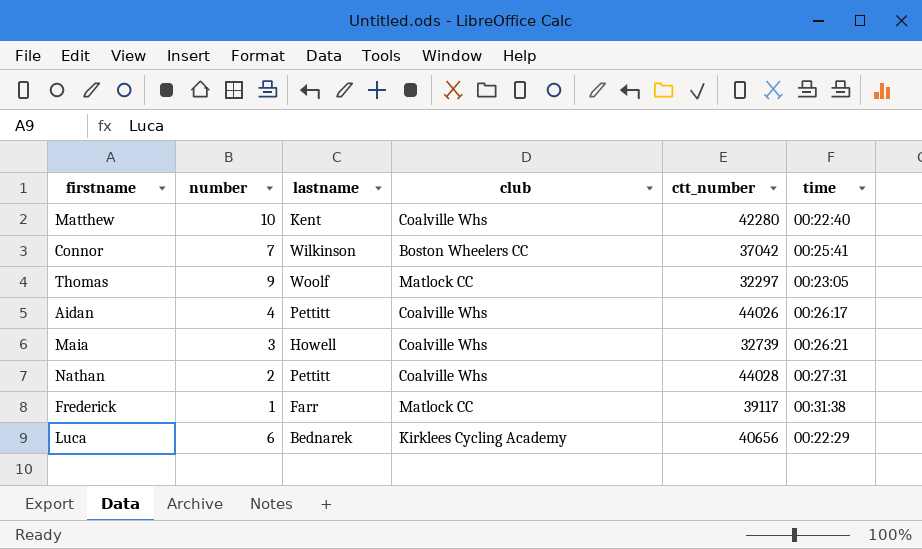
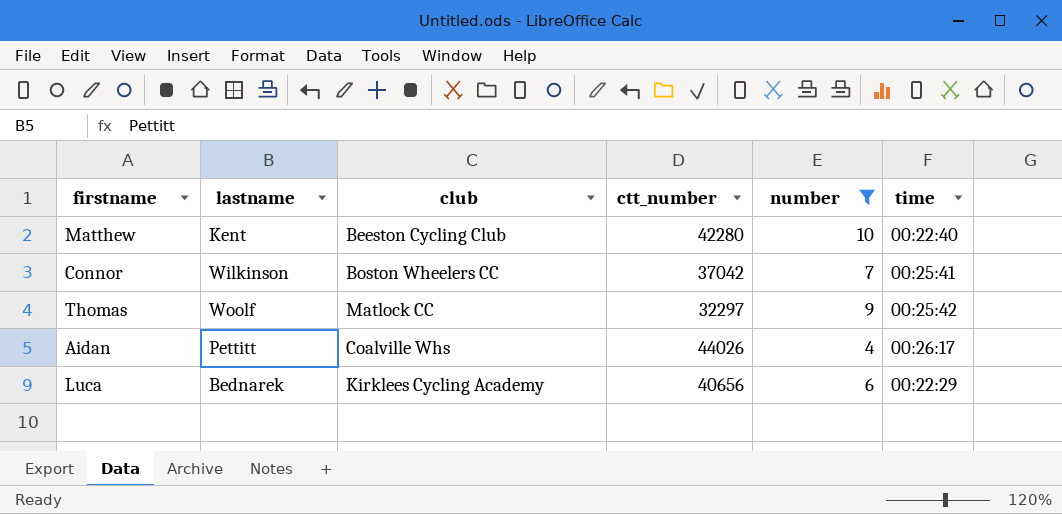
filter: none -> number >= 4
column number | position: 2 -> 5
Matthew | club: Coalville Whs -> Beeston Cycling Club
Thomas | time: 00:23:05 -> 00:25:42

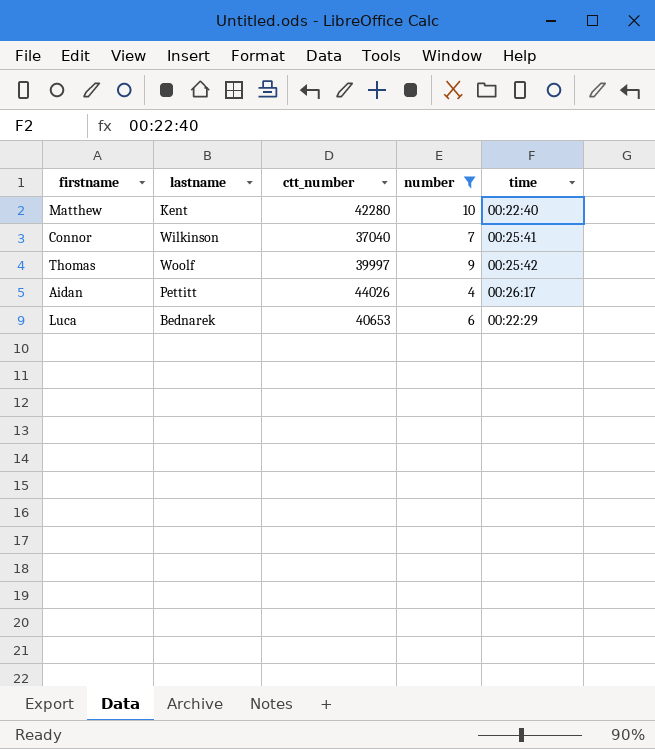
column club | position: 3 -> none
Connor | ctt_number: 37042 -> 37040
Thomas | ctt_number: 32297 -> 39997
Luca | ctt_number: 40656 -> 40653

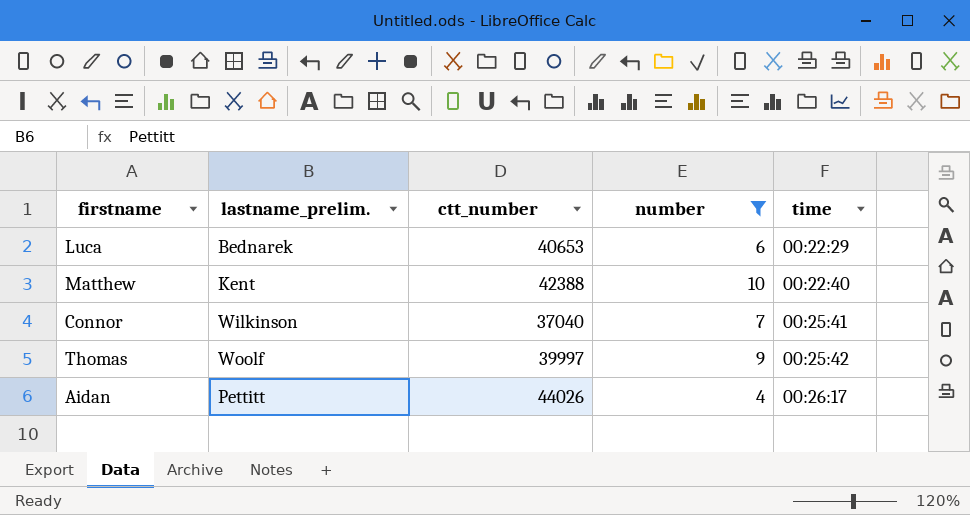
row order: none -> time ascending
column name: lastname -> lastname_prelim.
Matthew | ctt_number: 42280 -> 42388

